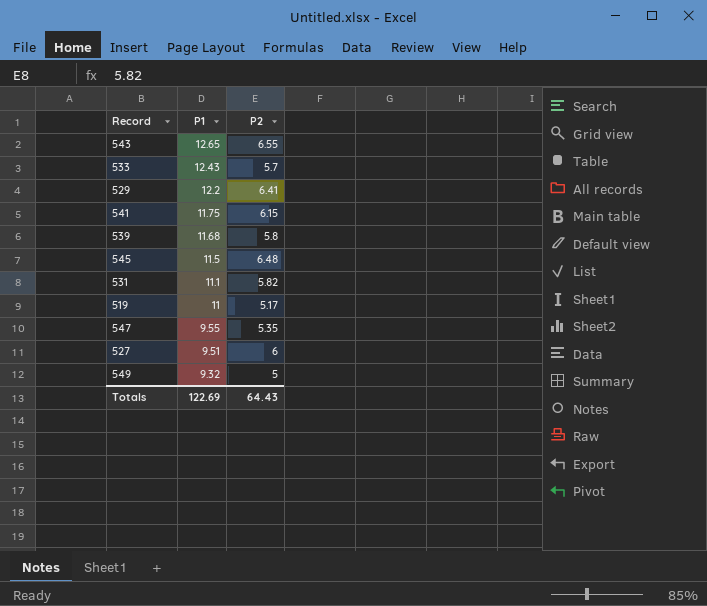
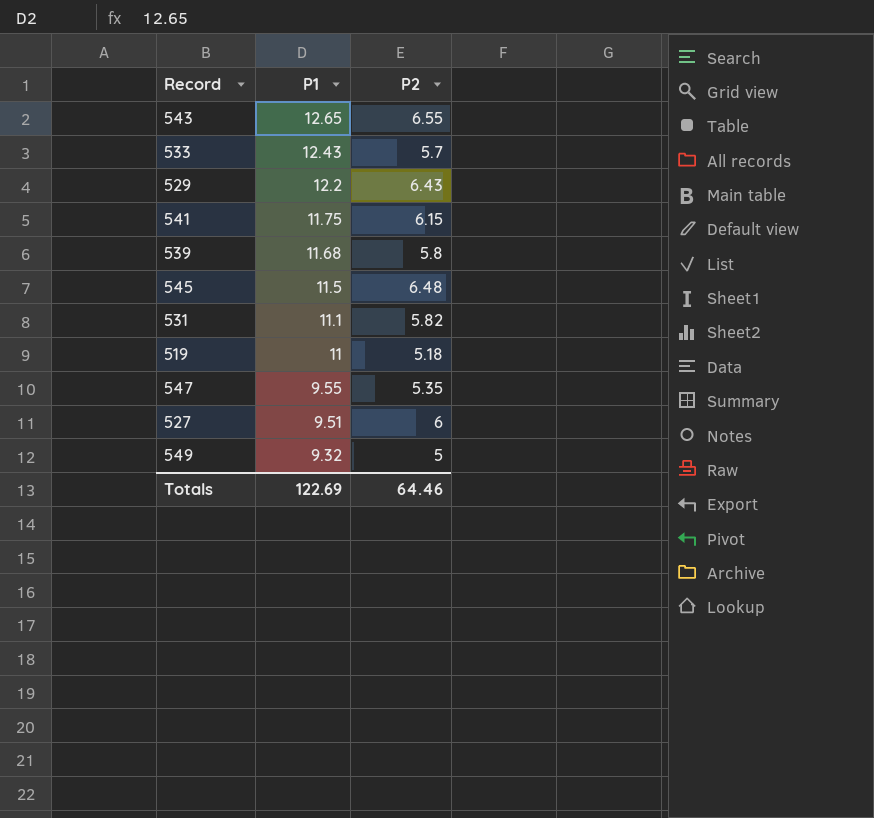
529 | P2: 6.41 -> 6.43
519 | P2: 5.17 -> 5.18
Totals | P2: 64.43 -> 64.46

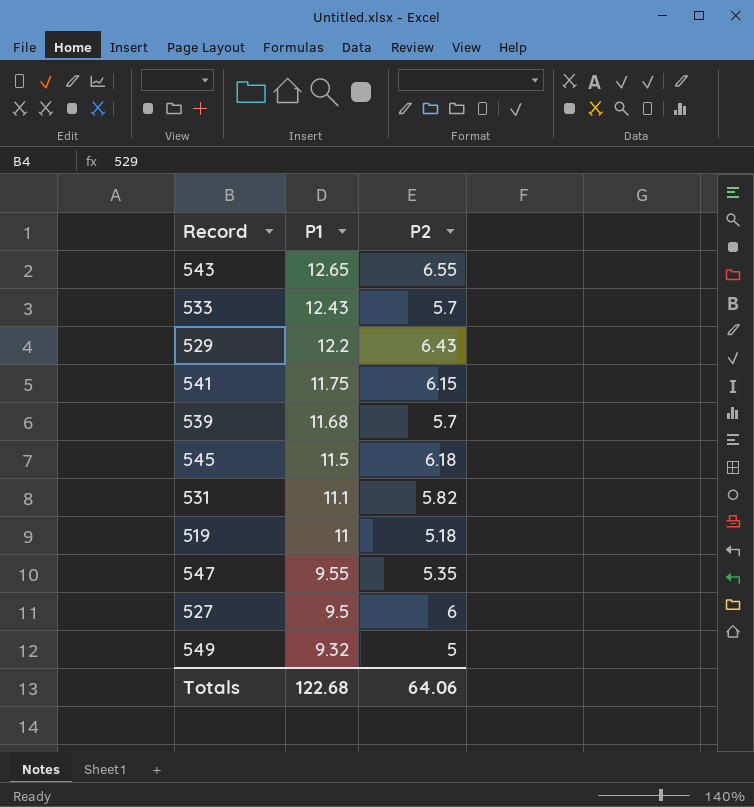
539 | P2: 5.8 -> 5.7
545 | P2: 6.48 -> 6.18
527 | P1: 9.51 -> 9.5
Totals | P1: 122.69 -> 122.68
Totals | P2: 64.46 -> 64.06

